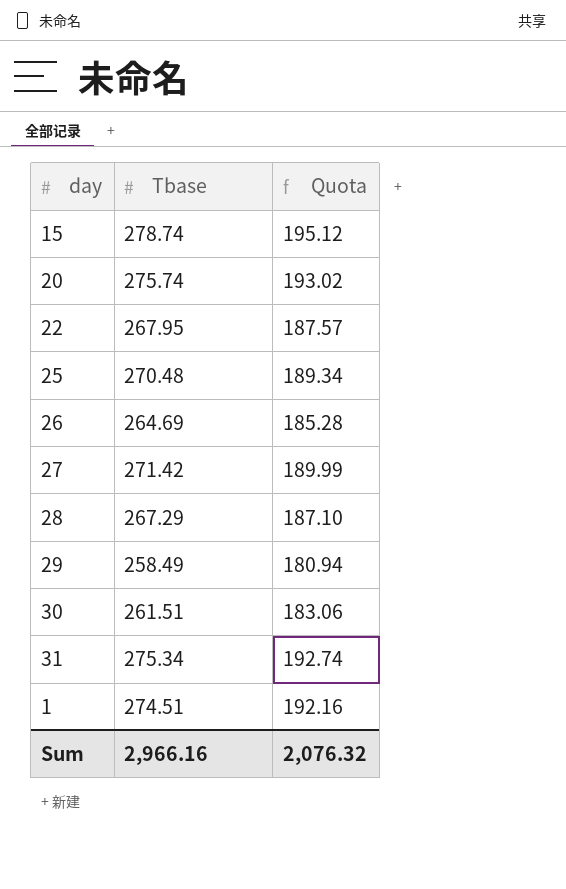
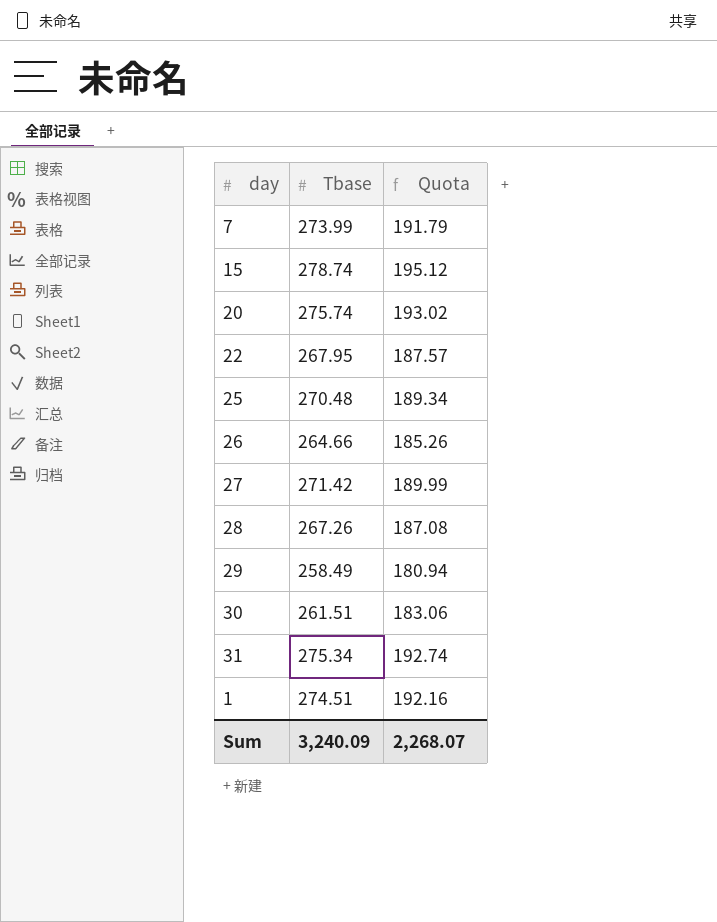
row 7: none -> 273.99 | 191.79
26 | Tbase: 264.69 -> 264.66
26 | Quota: 185.28 -> 185.26
28 | Tbase: 267.29 -> 267.26
28 | Quota: 187.10 -> 187.08
Sum | Tbase: 2,966.16 -> 3,240.09
Sum | Quota: 2,076.32 -> 2,268.07

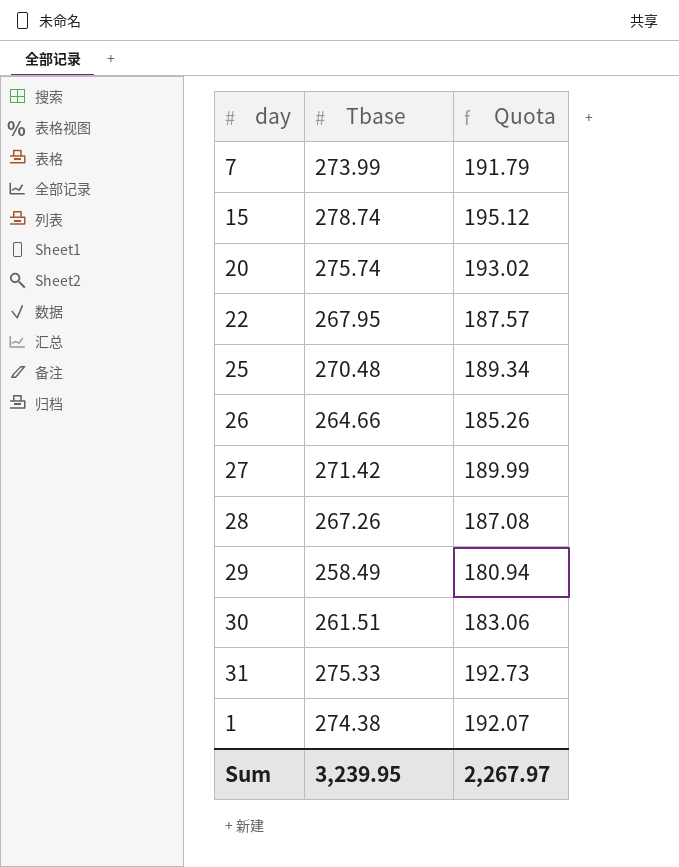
31 | Tbase: 275.34 -> 275.33
31 | Quota: 192.74 -> 192.73
1 | Tbase: 274.51 -> 274.38
1 | Quota: 192.16 -> 192.07
Sum | Tbase: 3,240.09 -> 3,239.95
Sum | Quota: 2,268.07 -> 2,267.97

